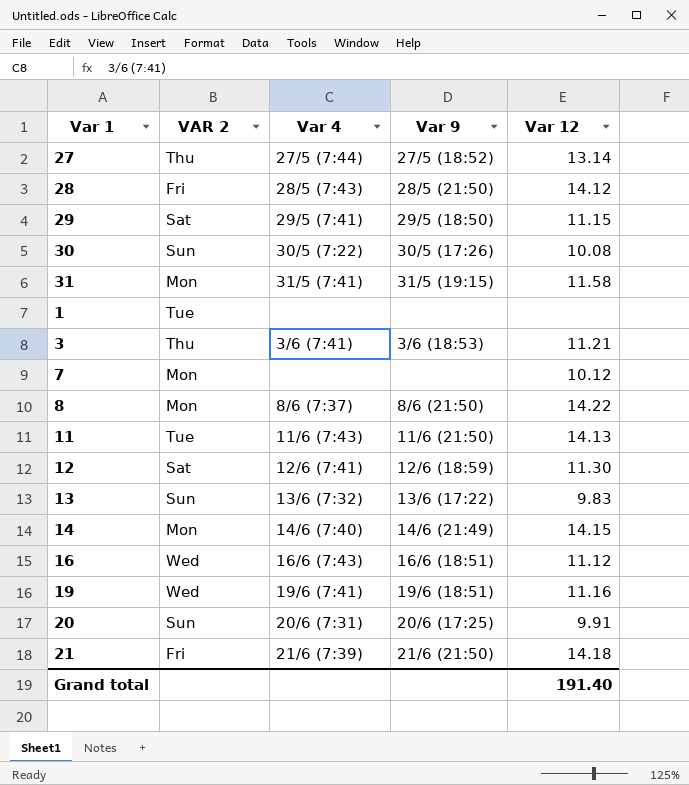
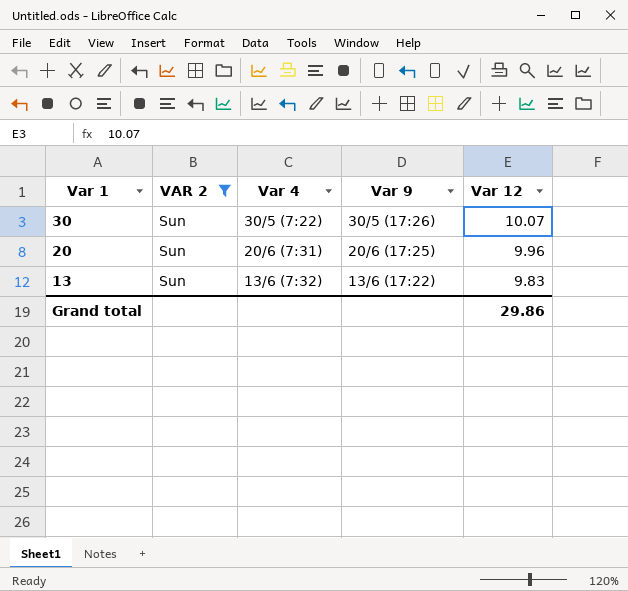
filter: none -> VAR 2 = Sun
row order: none -> Var 1 descending
30 | Var 12: 10.08 -> 10.07
20 | Var 12: 9.91 -> 9.96
Grand total | Var 12: 191.40 -> 29.86

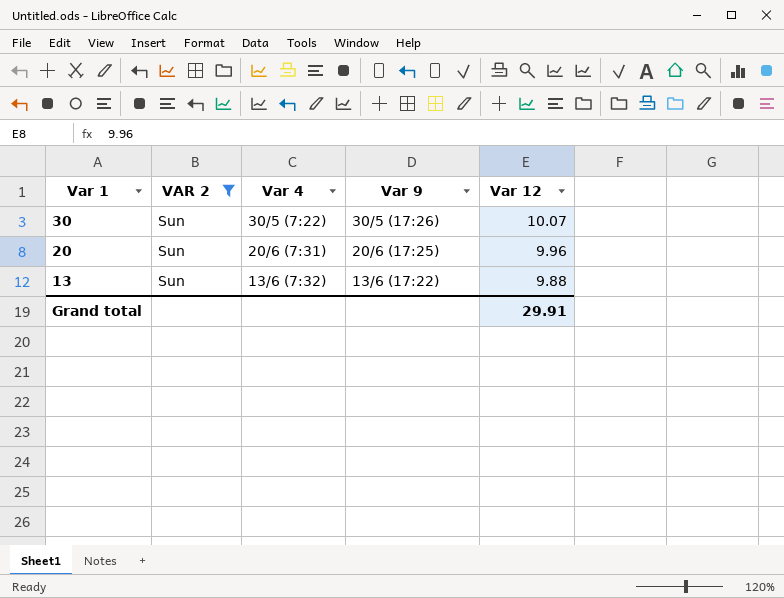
13 | Var 12: 9.83 -> 9.88
Grand total | Var 12: 29.86 -> 29.91

